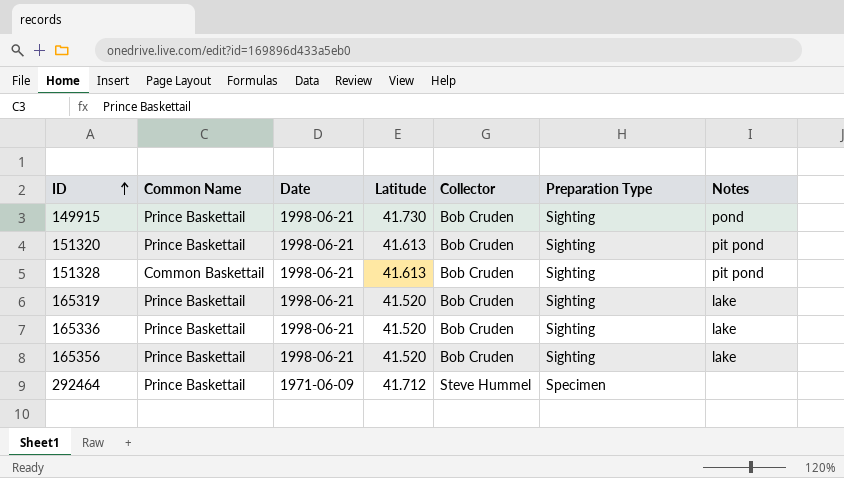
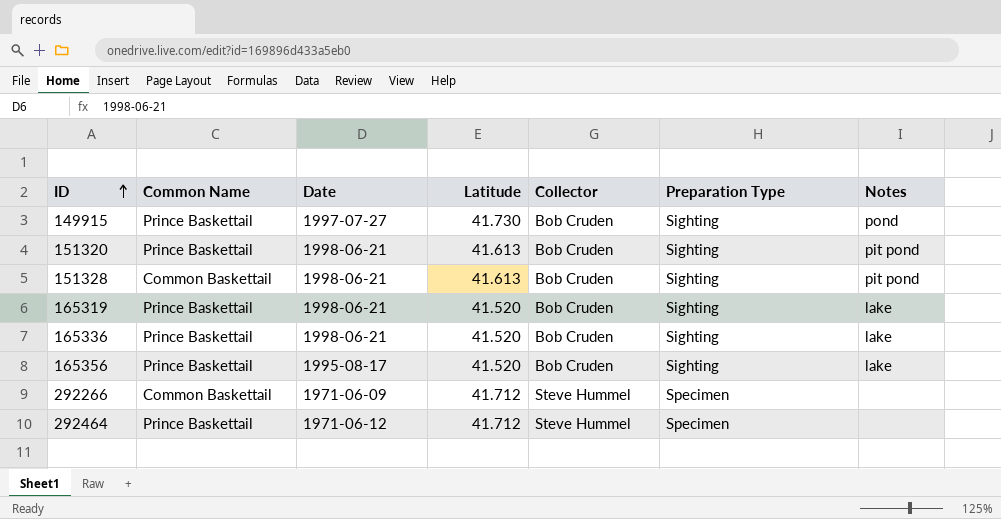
149915 | Date: 1998-06-21 -> 1997-07-27
165356 | Date: 1998-06-21 -> 1995-08-17
row 292266: none -> Common Baskettail | 1971-06-09 | 41.712 | Steve Hummel | Specimen | none
292464 | Date: 1971-06-09 -> 1971-06-12

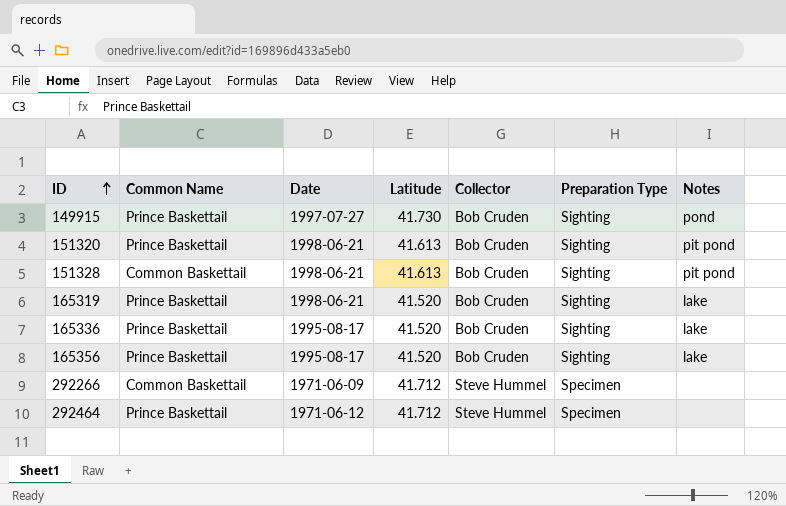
165336 | Date: 1998-06-21 -> 1995-08-17

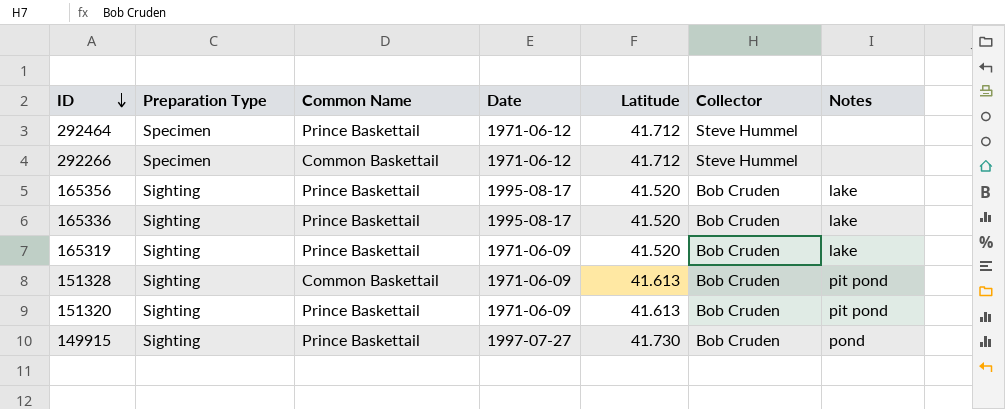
row order: ID ascending -> ID descending
column Preparation Type | position: 6 -> 2
292266 | Date: 1971-06-09 -> 1971-06-12
165319 | Date: 1998-06-21 -> 1971-06-09
151328 | Date: 1998-06-21 -> 1971-06-09
151320 | Date: 1998-06-21 -> 1971-06-09

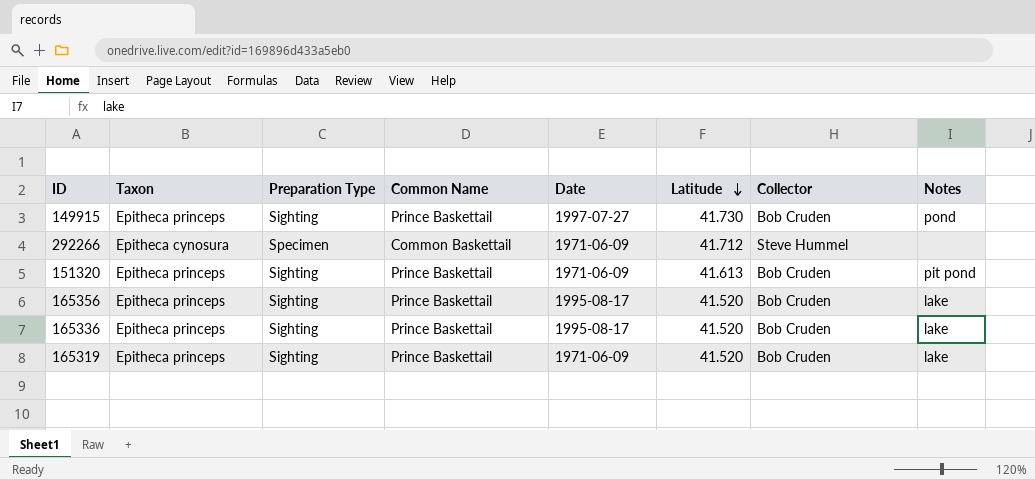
row order: ID descending -> Latitude descending
column Taxon | position: none -> 2
row 292464: Specimen | Prince Baskettail | 1971-06-12 | 41.712 | Steve Hummel | none -> none
row 151328: Sighting | Common Baskettail | 1971-06-09 | 41.613 | Bob Cruden | pit pond -> none
292266 | Date: 1971-06-12 -> 1971-06-09

